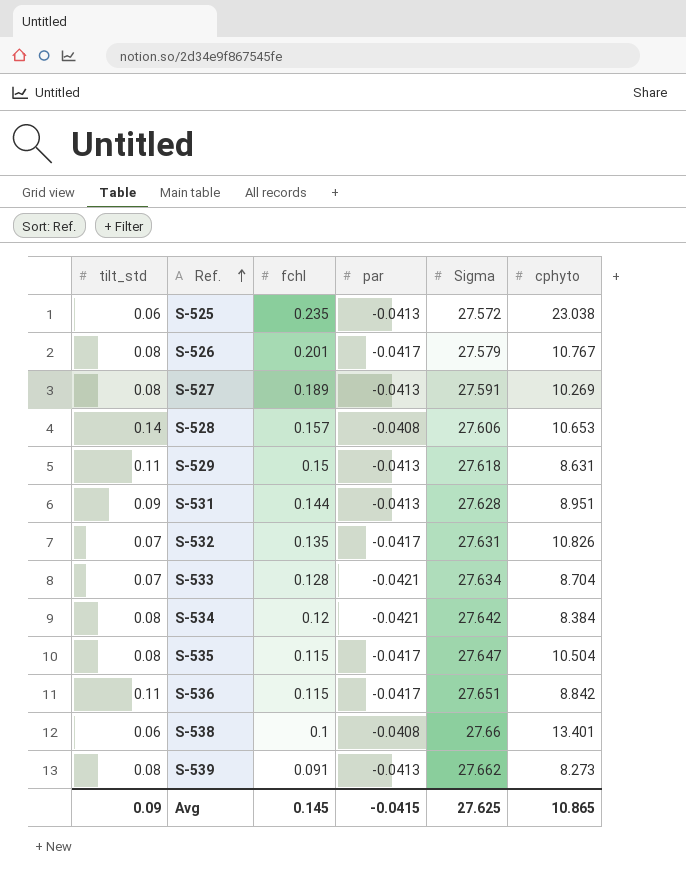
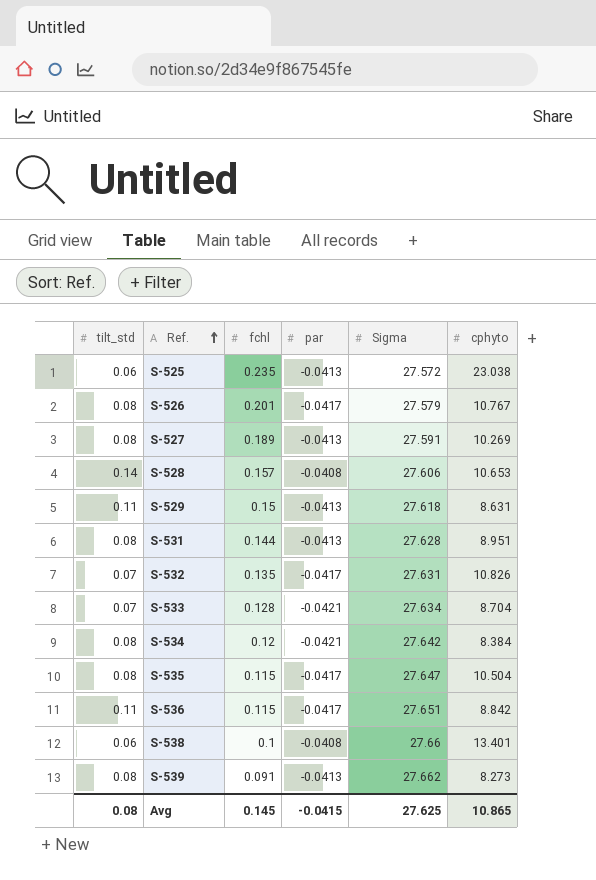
S-531 | tilt_std: 0.09 -> 0.08
Avg | tilt_std: 0.09 -> 0.08

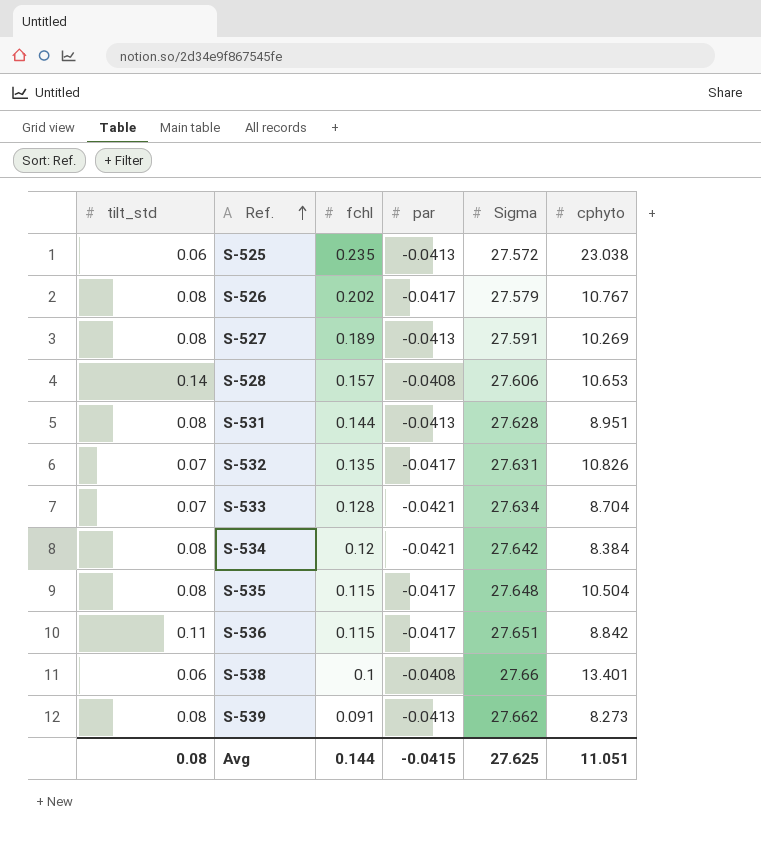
row S-529: 0.11 | 0.15 | -0.0413 | 27.618 | 8.631 -> none
S-526 | fchl: 0.201 -> 0.202
S-535 | Sigma: 27.647 -> 27.648
Avg | fchl: 0.145 -> 0.144
Avg | cphyto: 10.865 -> 11.051

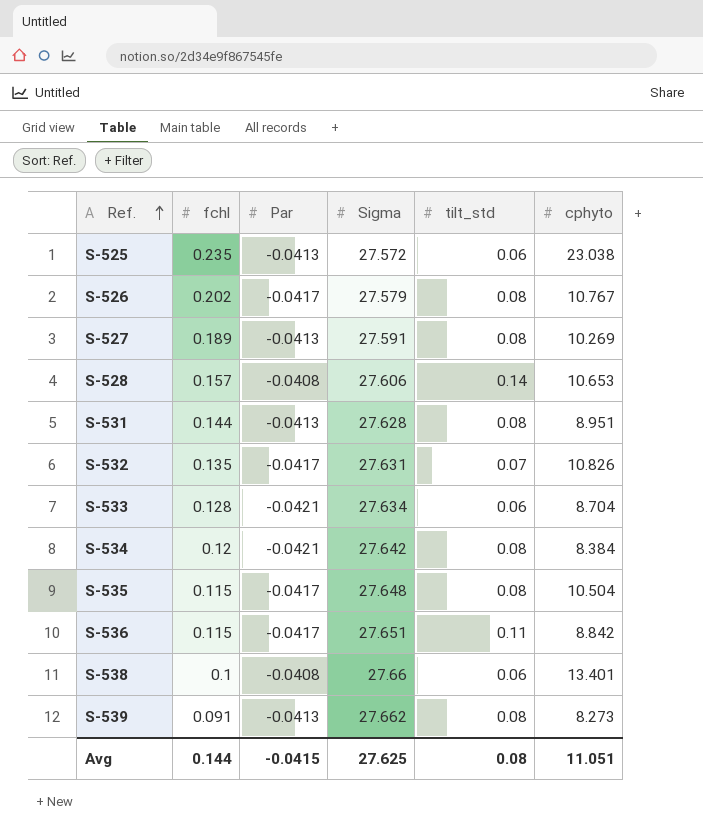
column name: par -> Par
column tilt_std | position: 1 -> 5
S-533 | tilt_std: 0.07 -> 0.06

